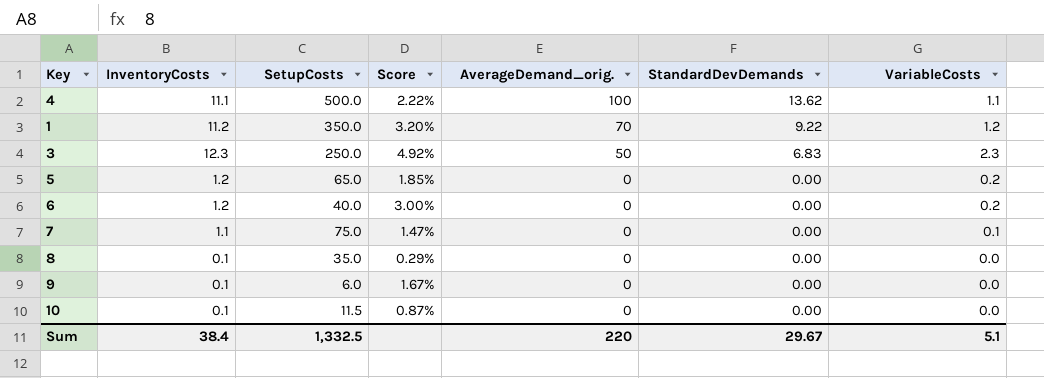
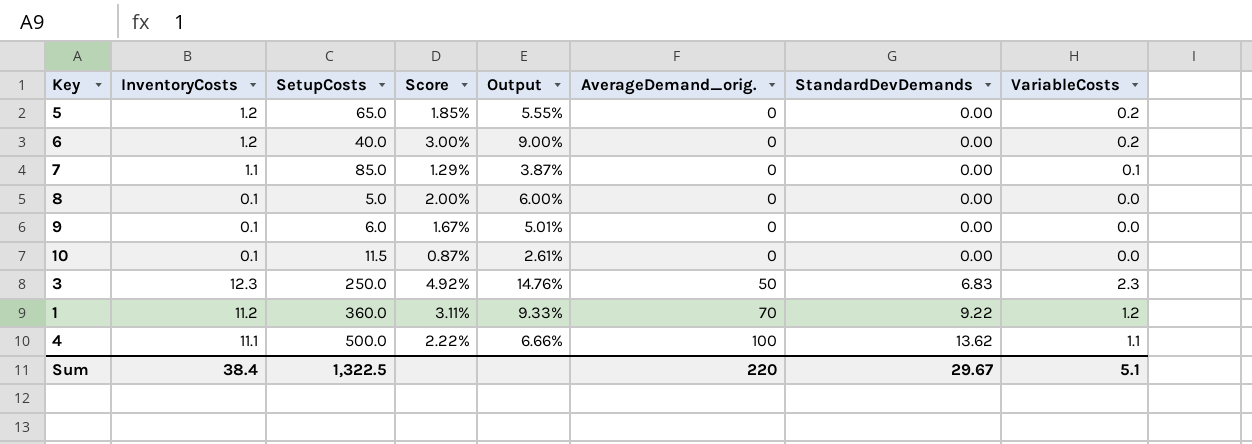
row order: AverageDemand_orig. descending -> AverageDemand_orig. ascending
column Output | formula: none -> [Score] * 3
7 | SetupCosts: 75.0 -> 85.0
7 | Score: 1.47% -> 1.29%
8 | SetupCosts: 35.0 -> 5.0
8 | Score: 0.29% -> 2.00%
1 | SetupCosts: 350.0 -> 360.0
1 | Score: 3.20% -> 3.11%
Sum | SetupCosts: 1,332.5 -> 1,322.5

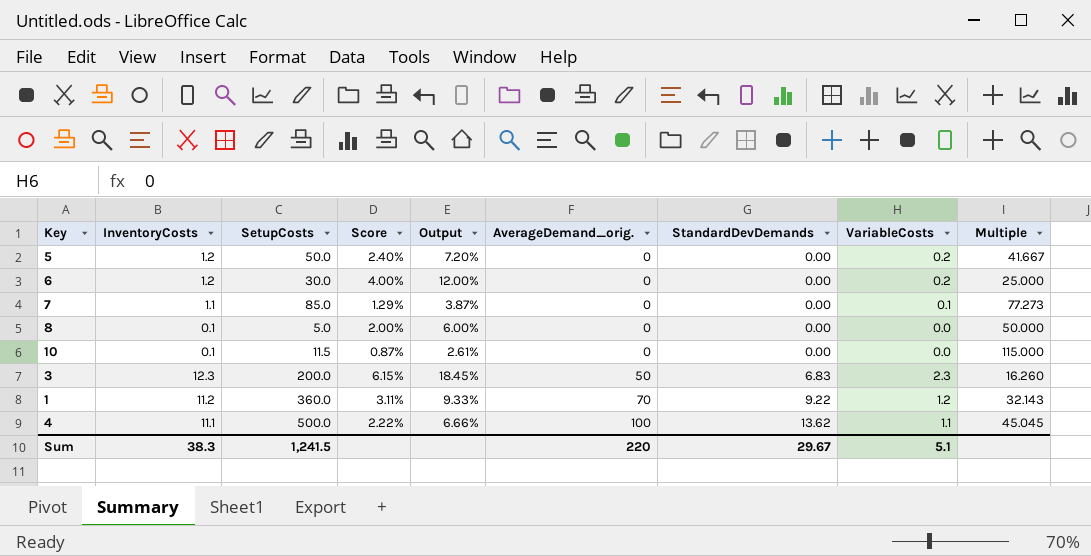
column Multiple | formula: none -> [SetupCosts] / [InventoryCosts]
row 9: 0.1 | 6.0 | 1.67% | 5.01% | 0 | 0.00 | 0.0 -> none
5 | SetupCosts: 65.0 -> 50.0
5 | Score: 1.85% -> 2.40%
5 | Output: 5.55% -> 7.20%
6 | SetupCosts: 40.0 -> 30.0
6 | Score: 3.00% -> 4.00%
6 | Output: 9.00% -> 12.00%
3 | SetupCosts: 250.0 -> 200.0
3 | Score: 4.92% -> 6.15%
3 | Output: 14.76% -> 18.45%
Sum | InventoryCosts: 38.4 -> 38.3
Sum | SetupCosts: 1,322.5 -> 1,241.5

